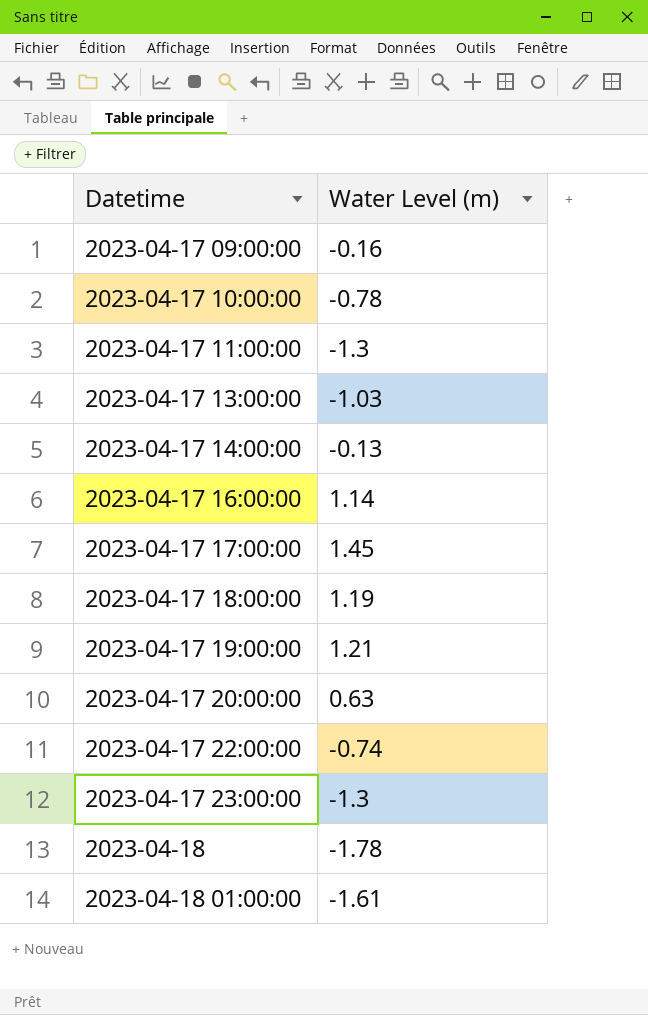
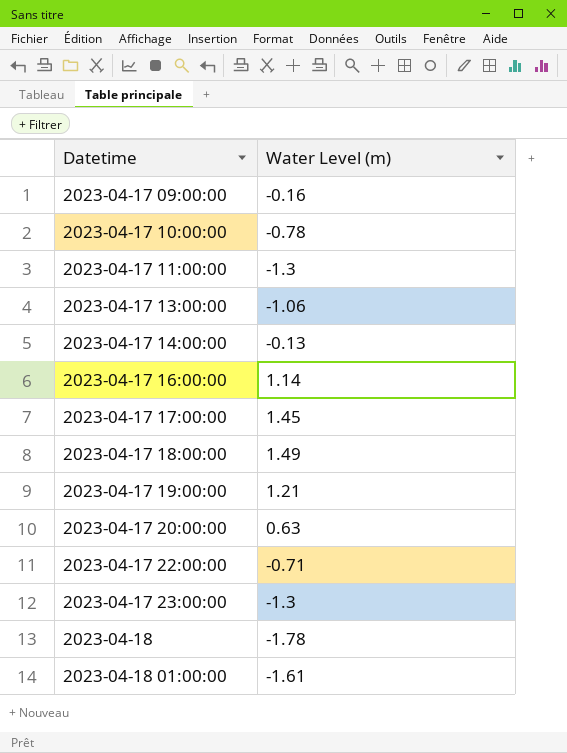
2023-04-17 13:00:00 | Water Level (m): -1.03 -> -1.06
2023-04-17 18:00:00 | Water Level (m): 1.19 -> 1.49
2023-04-17 22:00:00 | Water Level (m): -0.74 -> -0.71

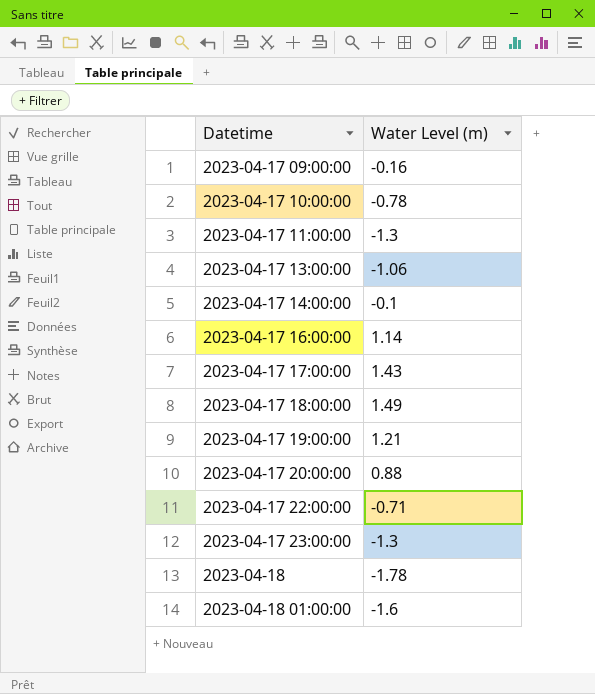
2023-04-17 14:00:00 | Water Level (m): -0.13 -> -0.1
2023-04-17 17:00:00 | Water Level (m): 1.45 -> 1.43
2023-04-17 20:00:00 | Water Level (m): 0.63 -> 0.88
2023-04-18 01:00:00 | Water Level (m): -1.61 -> -1.6

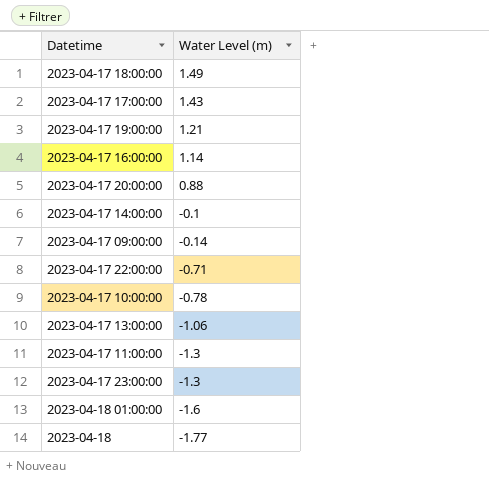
row order: Datetime ascending -> Water Level (m) descending
2023-04-17 09:00:00 | Water Level (m): -0.16 -> -0.14
2023-04-18 | Water Level (m): -1.78 -> -1.77

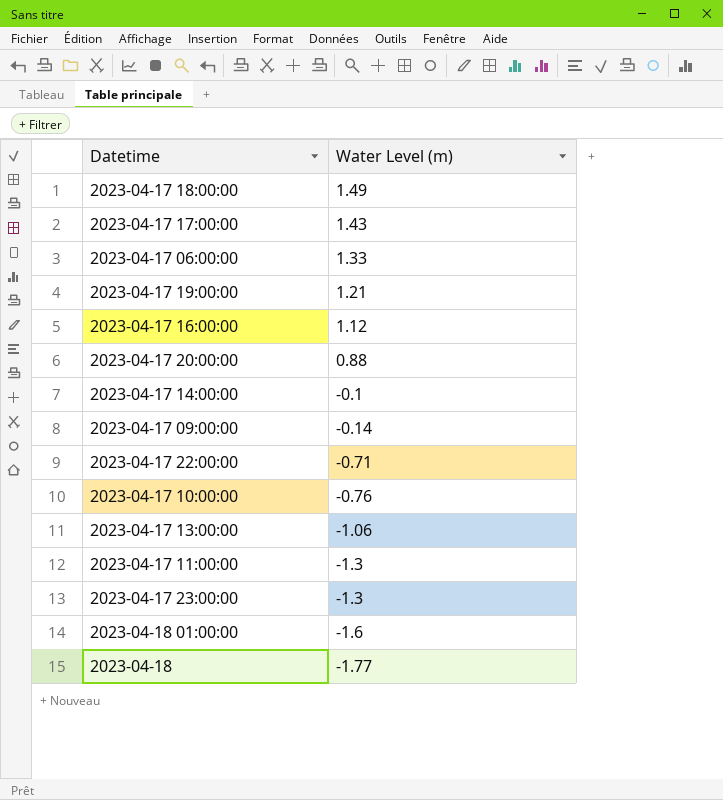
row 2023-04-17 06:00:00: none -> 1.33
2023-04-17 16:00:00 | Water Level (m): 1.14 -> 1.12
2023-04-17 10:00:00 | Water Level (m): -0.78 -> -0.76

